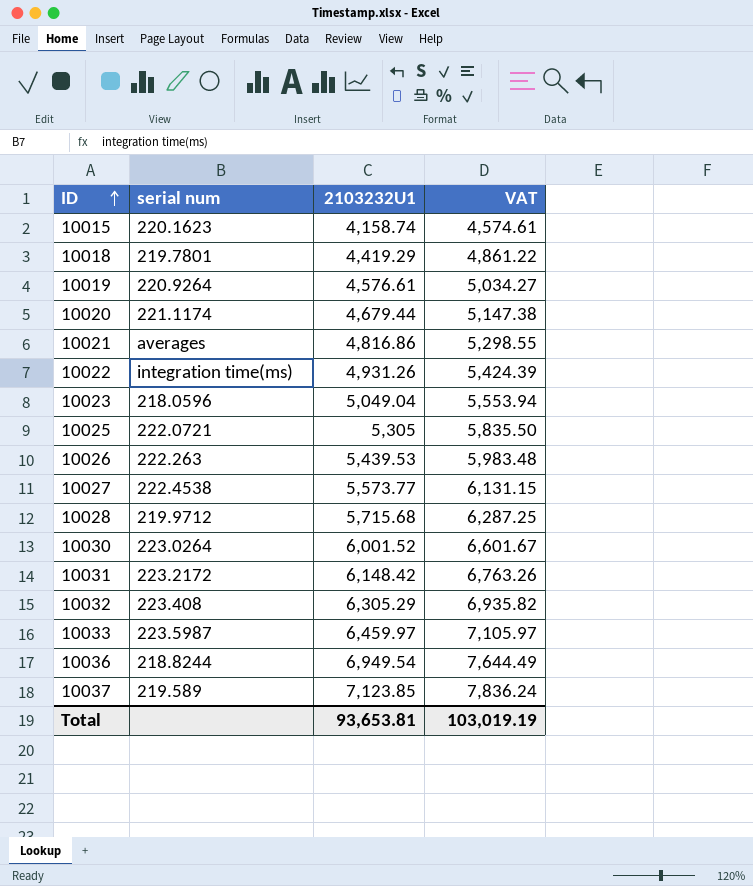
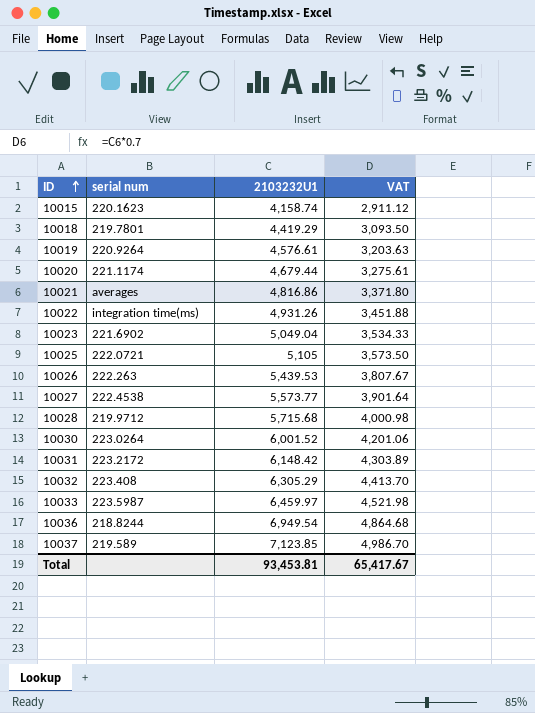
column VAT | formula: [2103232U1] * 1.1 -> [2103232U1] * 0.7
10023 | serial num: 218.0596 -> 221.6902
10025 | 2103232U1: 5,305 -> 5,105
Total | 2103232U1: 93,653.81 -> 93,453.81
Total | VAT: 103,019.19 -> 65,417.67

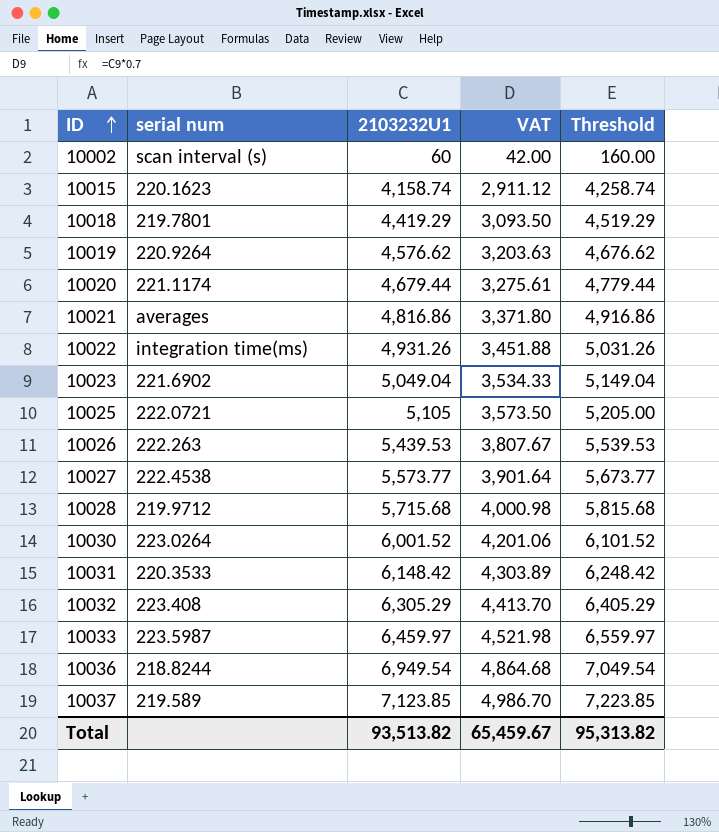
column Threshold | formula: none -> [2103232U1] + 100
row 10002: none -> scan interval (s) | 60 | 42.00 | 160.00
10019 | 2103232U1: 4,576.61 -> 4,576.62
10031 | serial num: 223.2172 -> 220.3533
Total | 2103232U1: 93,453.81 -> 93,513.82
Total | VAT: 65,417.67 -> 65,459.67

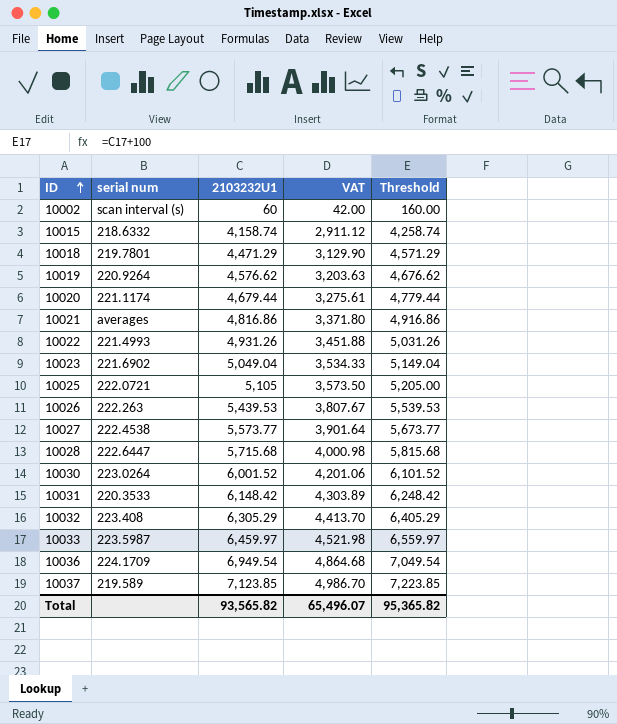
10015 | serial num: 220.1623 -> 218.6332
10018 | 2103232U1: 4,419.29 -> 4,471.29
10018 | VAT: 3,093.50 -> 3,129.90
10018 | Threshold: 4,519.29 -> 4,571.29
10022 | serial num: integration time(ms) -> 221.4993
10028 | serial num: 219.9712 -> 222.6447
10036 | serial num: 218.8244 -> 224.1709
Total | 2103232U1: 93,513.82 -> 93,565.82
Total | VAT: 65,459.67 -> 65,496.07
Total | Threshold: 95,313.82 -> 95,365.82

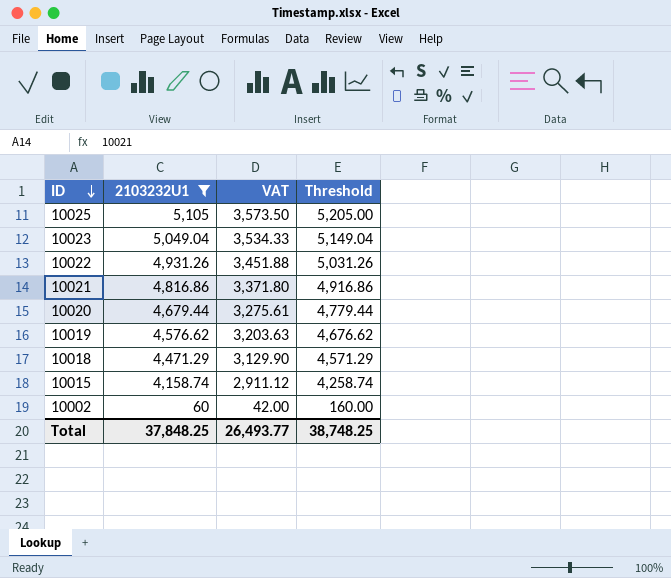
filter: none -> 2103232U1 <= 5,105
row order: ID ascending -> ID descending
column serial num | position: 2 -> none
Total | 2103232U1: 93,565.82 -> 37,848.25
Total | VAT: 65,496.07 -> 26,493.77
Total | Threshold: 95,365.82 -> 38,748.25

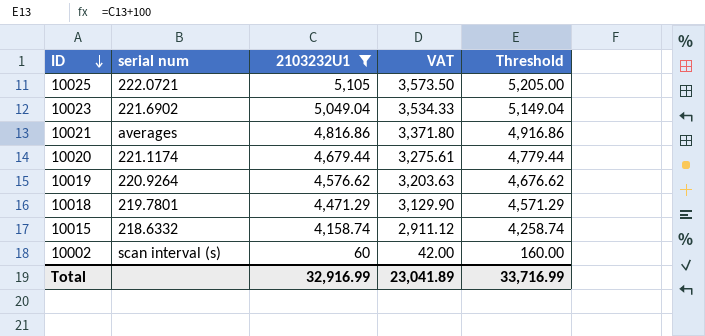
column serial num | position: none -> 2
row 10022: 4,931.26 | 3,451.88 | 5,031.26 -> none
Total | 2103232U1: 37,848.25 -> 32,916.99
Total | VAT: 26,493.77 -> 23,041.89
Total | Threshold: 38,748.25 -> 33,716.99

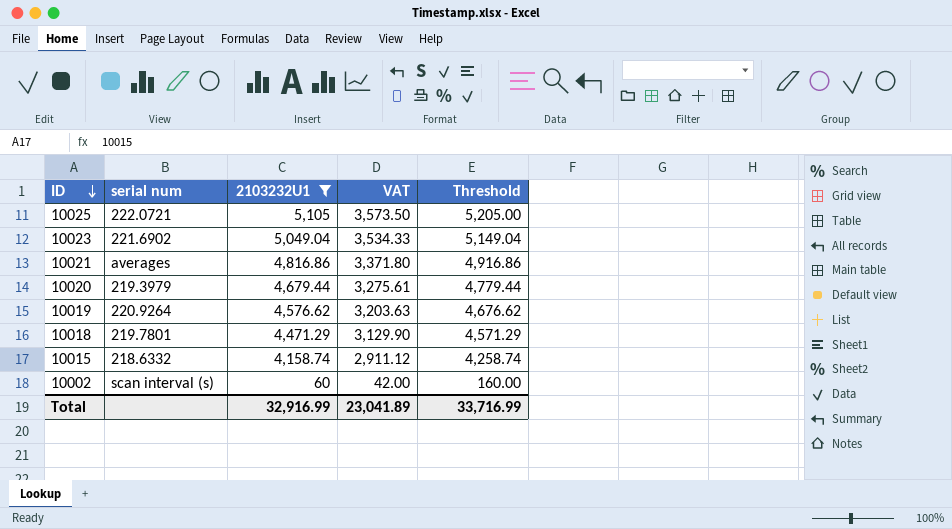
10020 | serial num: 221.1174 -> 219.3979

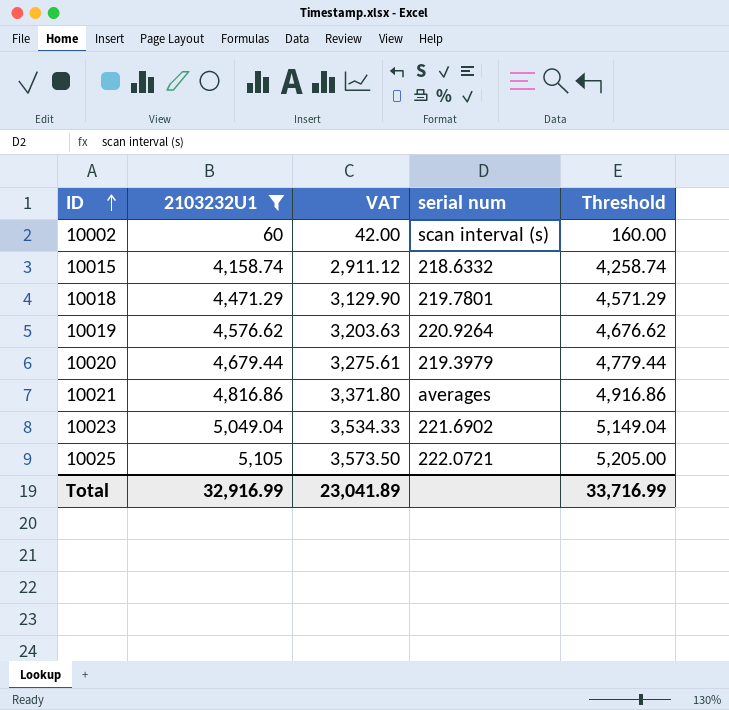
row order: ID descending -> ID ascending
column serial num | position: 2 -> 4

